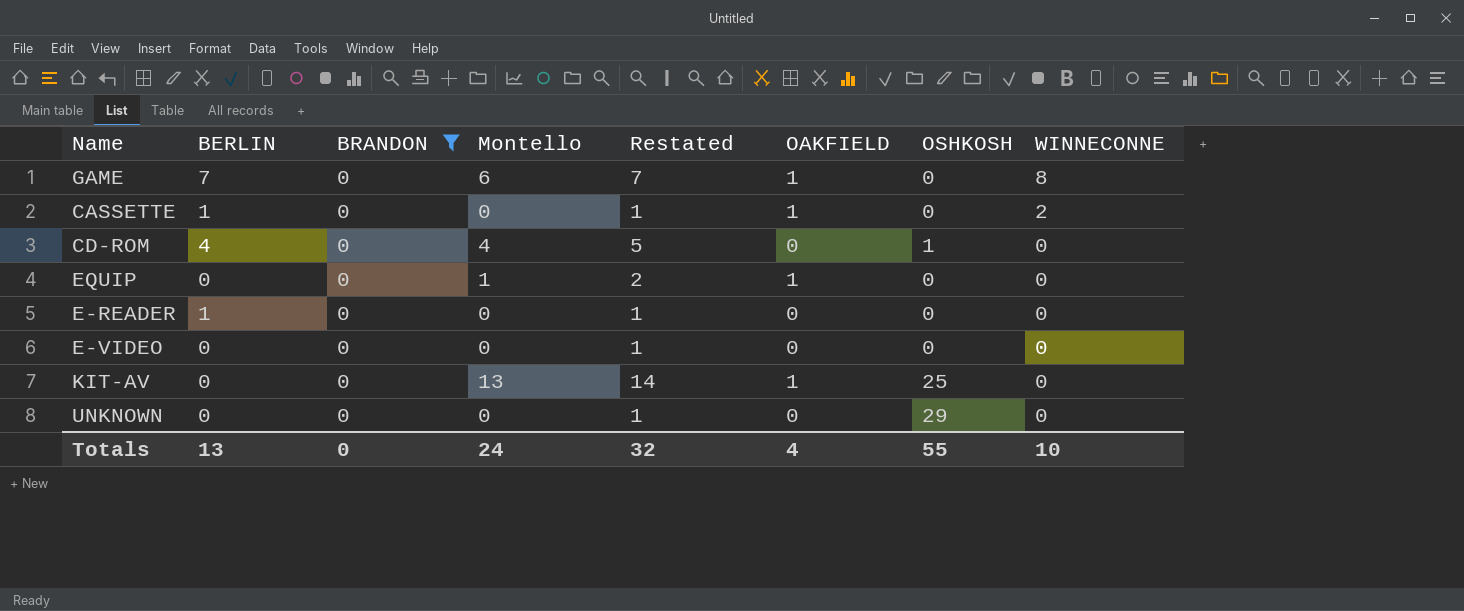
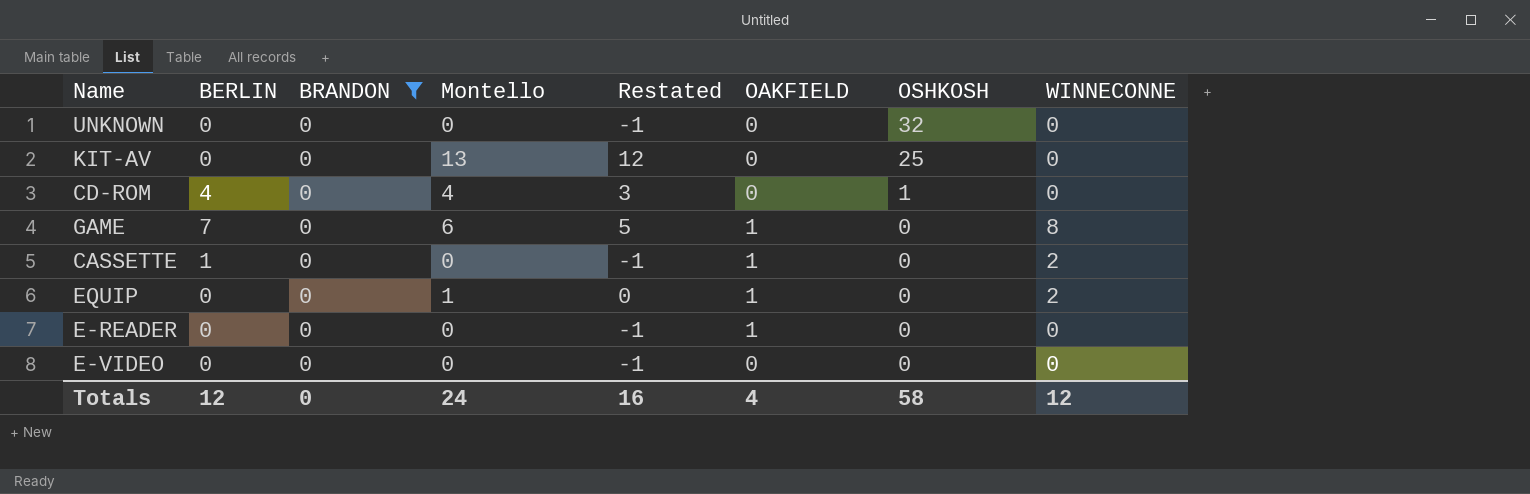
row order: WINNECONNE descending -> OSHKOSH descending
column Restated | formula: [Montello] + 1 -> [Montello] - 1
UNKNOWN | OSHKOSH: 29 -> 32
KIT-AV | OAKFIELD: 1 -> 0
EQUIP | WINNECONNE: 0 -> 2
E-READER | BERLIN: 1 -> 0
E-READER | OAKFIELD: 0 -> 1
Totals | BERLIN: 13 -> 12
Totals | Restated: 32 -> 16
Totals | OSHKOSH: 55 -> 58
Totals | WINNECONNE: 10 -> 12

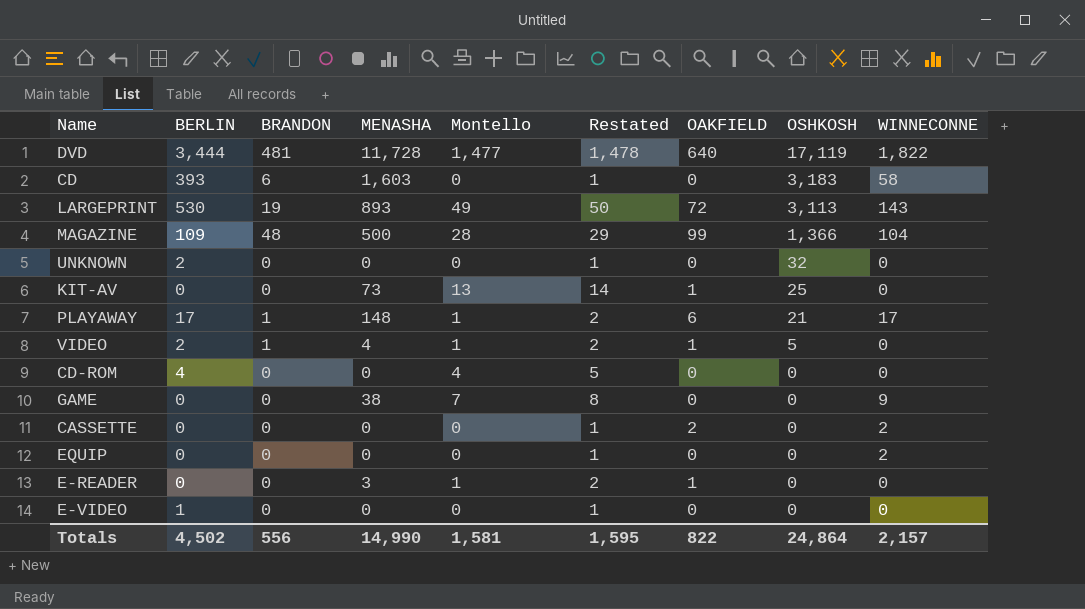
filter: BRANDON = 0 -> none
column MENASHA | position: none -> 4
column Restated | formula: [Montello] - 1 -> [Montello] + 1
UNKNOWN | BERLIN: 0 -> 2
KIT-AV | OAKFIELD: 0 -> 1
CD-ROM | OSHKOSH: 1 -> 0
GAME | BERLIN: 7 -> 0
GAME | Montello: 6 -> 7
GAME | OAKFIELD: 1 -> 0
GAME | WINNECONNE: 8 -> 9
CASSETTE | BERLIN: 1 -> 0
CASSETTE | OAKFIELD: 1 -> 2
EQUIP | Montello: 1 -> 0
EQUIP | OAKFIELD: 1 -> 0
E-READER | Montello: 0 -> 1
E-VIDEO | BERLIN: 0 -> 1
Totals | BERLIN: 12 -> 4,502
Totals | BRANDON: 0 -> 556
Totals | Montello: 24 -> 1,581
Totals | Restated: 16 -> 1,595
Totals | OAKFIELD: 4 -> 822
Totals | OSHKOSH: 58 -> 24,864
Totals | WINNECONNE: 12 -> 2,157

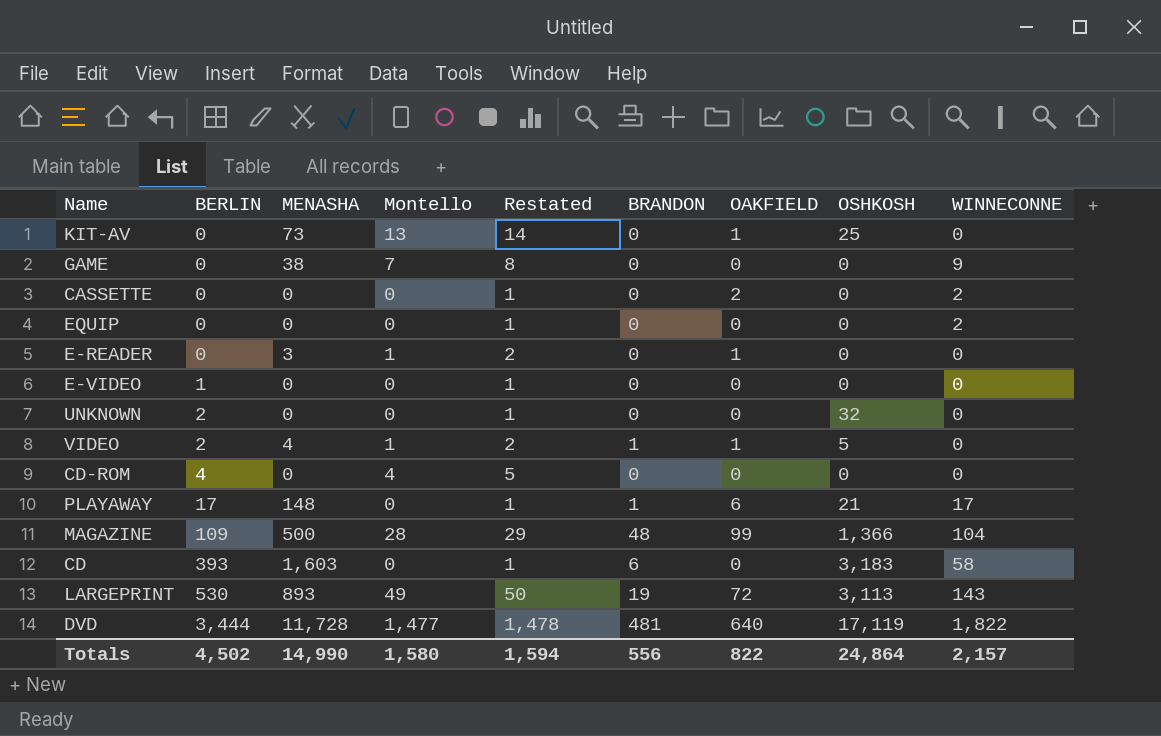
row order: OSHKOSH descending -> BERLIN ascending
column BRANDON | position: 3 -> 6
PLAYAWAY | Montello: 1 -> 0
PLAYAWAY | Restated: 2 -> 1
Totals | Montello: 1,581 -> 1,580
Totals | Restated: 1,595 -> 1,594

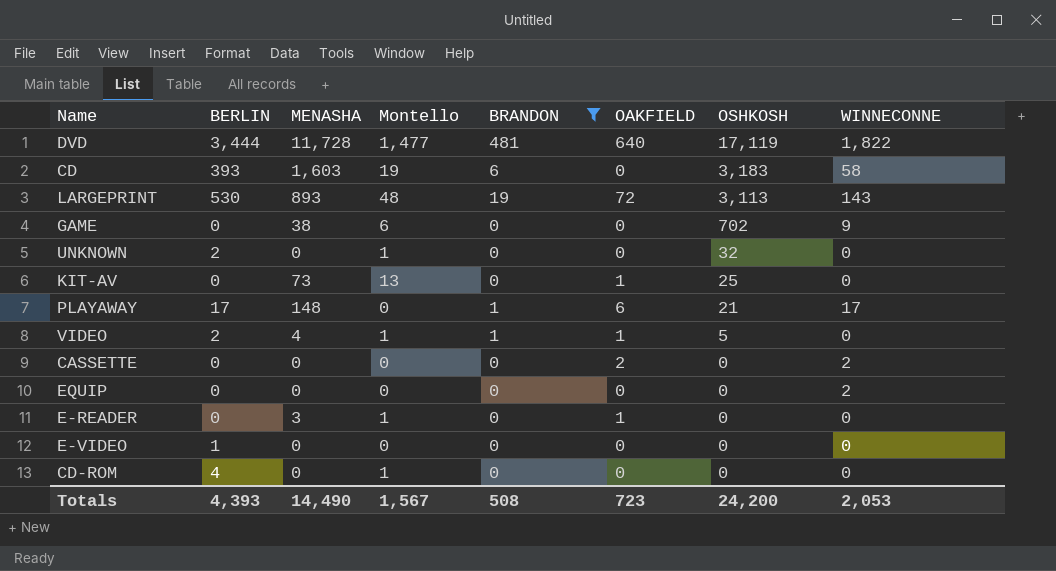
filter: none -> BRANDON != 48
row order: BERLIN ascending -> OSHKOSH descending
column Restated | formula: [Montello] + 1 -> none
CD | Montello: 0 -> 19
LARGEPRINT | Montello: 49 -> 48
GAME | Montello: 7 -> 6
GAME | OSHKOSH: 0 -> 702
UNKNOWN | Montello: 0 -> 1
CD-ROM | Montello: 4 -> 1
Totals | BERLIN: 4,502 -> 4,393
Totals | MENASHA: 14,990 -> 14,490
Totals | Montello: 1,580 -> 1,567
Totals | BRANDON: 556 -> 508
Totals | OAKFIELD: 822 -> 723
Totals | OSHKOSH: 24,864 -> 24,200
Totals | WINNECONNE: 2,157 -> 2,053

